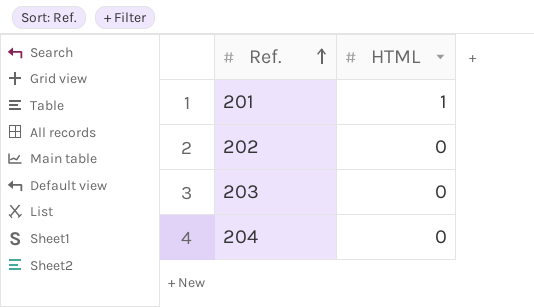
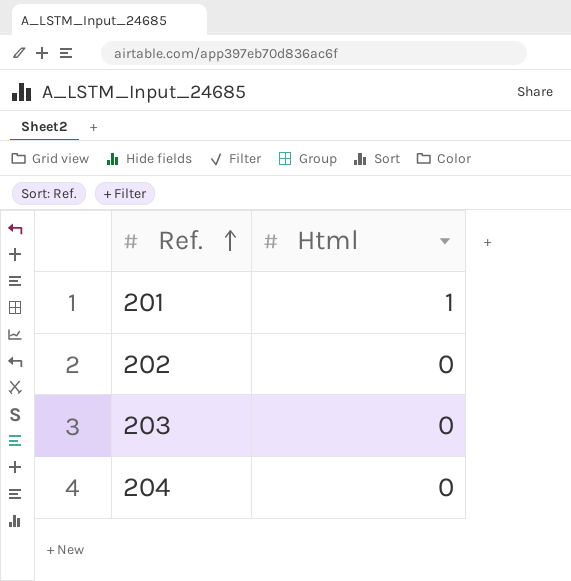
column name: HTML -> Html

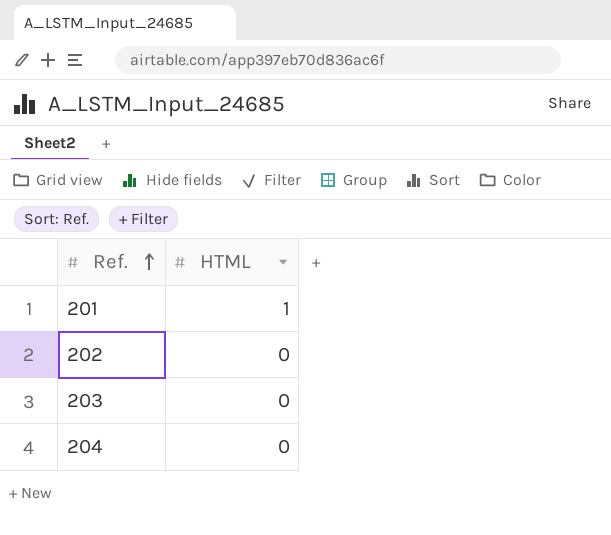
column name: Html -> HTML

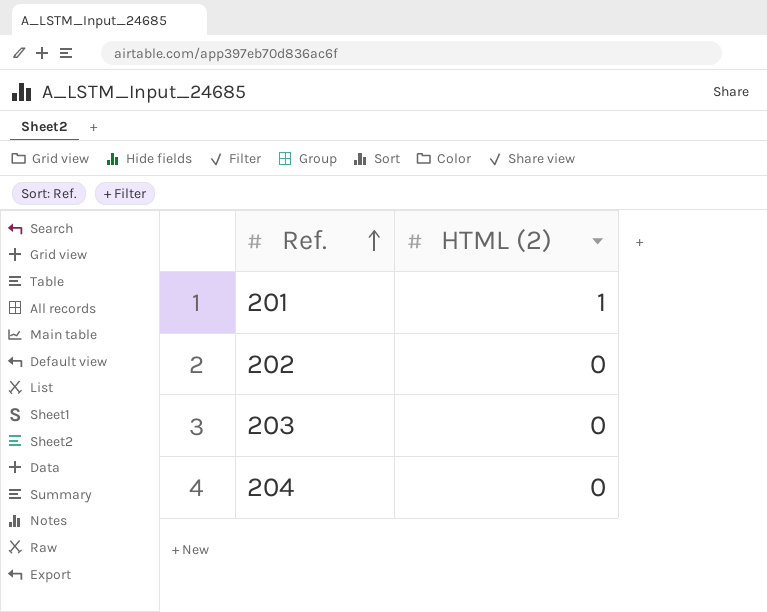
column name: HTML -> HTML (2)

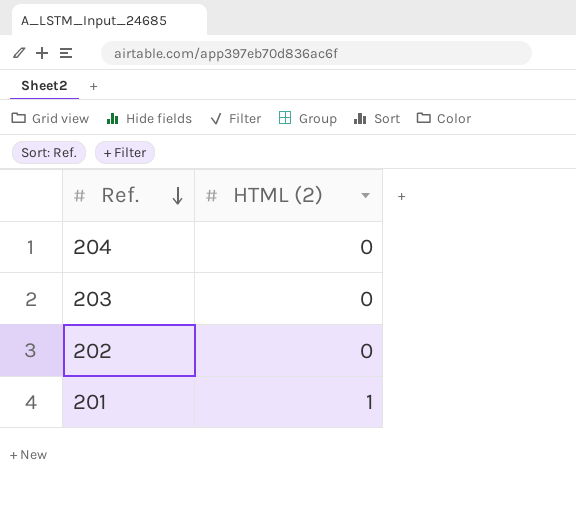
row order: Ref. ascending -> Ref. descending

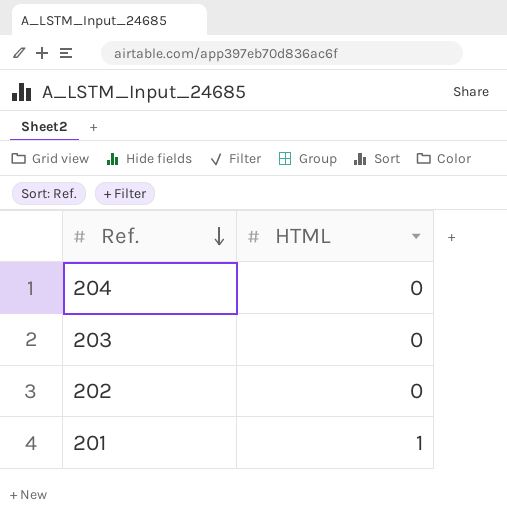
column name: HTML (2) -> HTML

